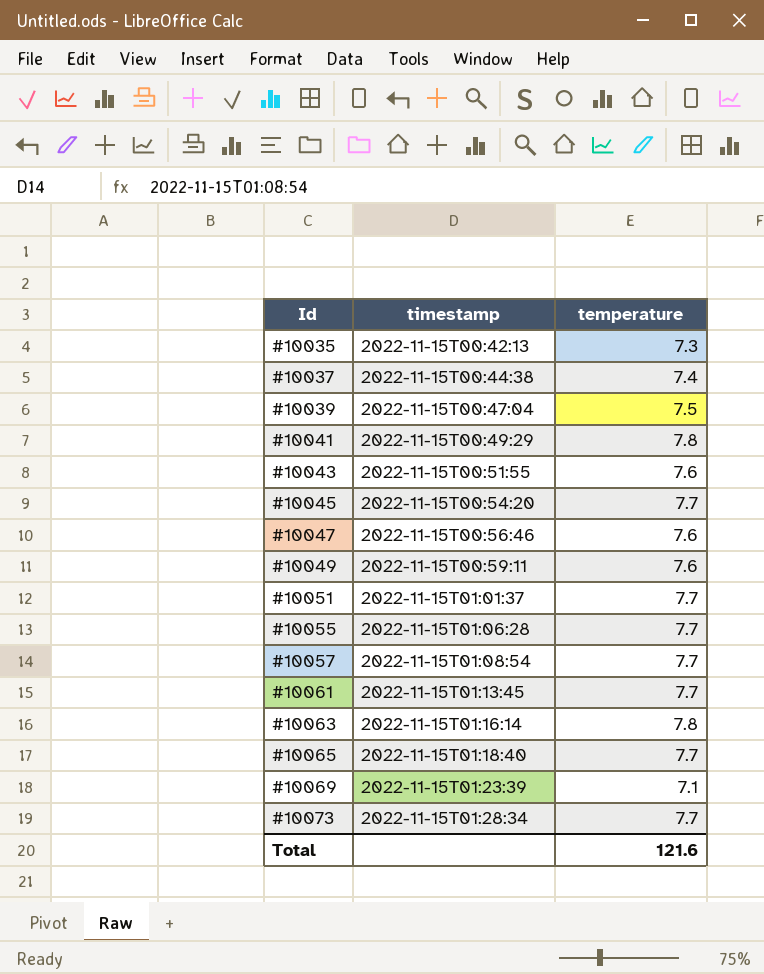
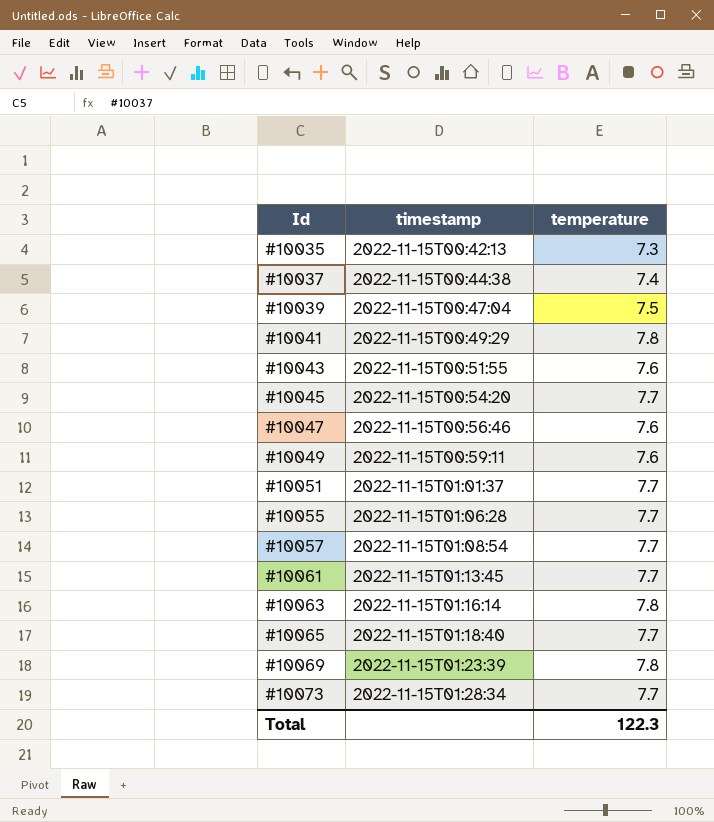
#10069 | temperature: 7.1 -> 7.8
Total | temperature: 121.6 -> 122.3

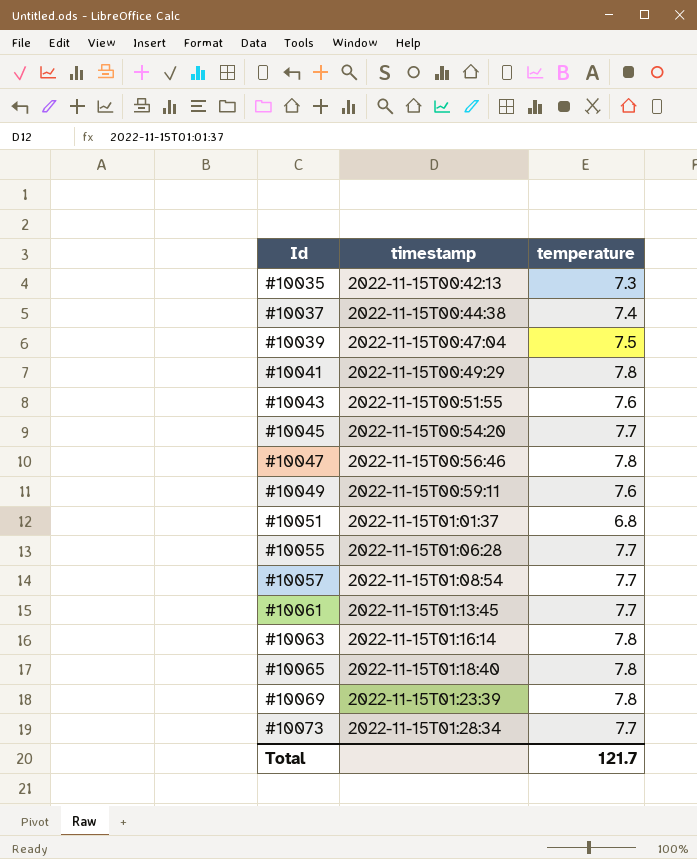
#10047 | temperature: 7.6 -> 7.8
#10051 | temperature: 7.7 -> 6.8
#10065 | temperature: 7.7 -> 7.8
Total | temperature: 122.3 -> 121.7

